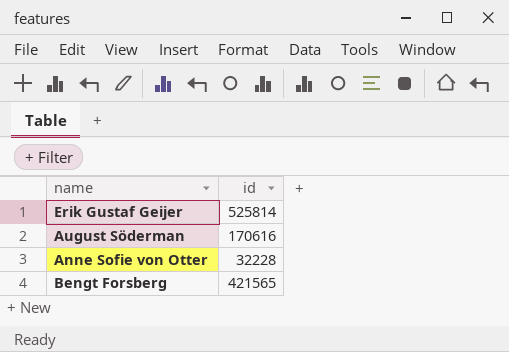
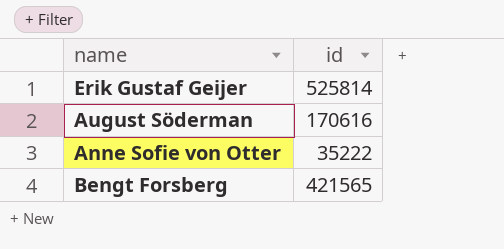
Anne Sofie von Otter | id: 32228 -> 35222

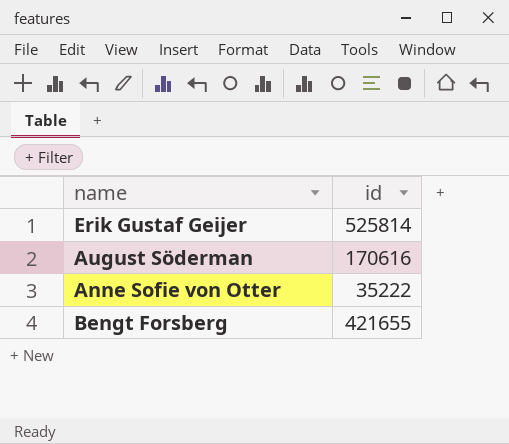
Bengt Forsberg | id: 421565 -> 421655

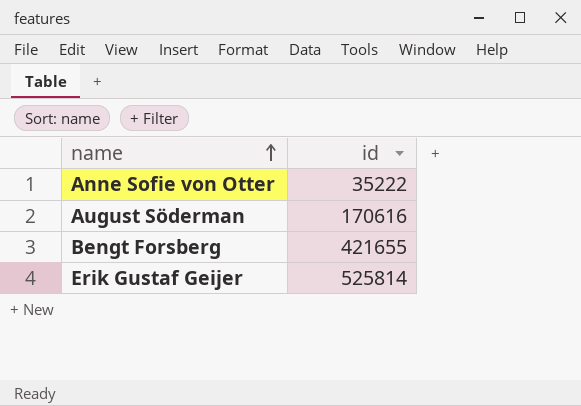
row order: none -> name ascending

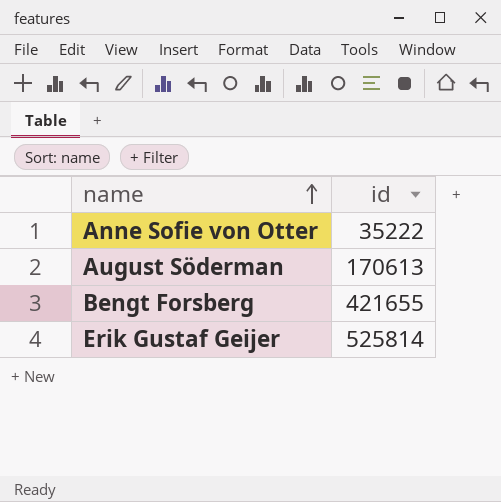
August Söderman | id: 170616 -> 170613

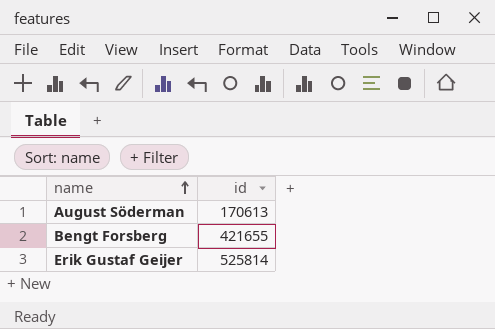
row Anne Sofie von Otter: 35222 -> none

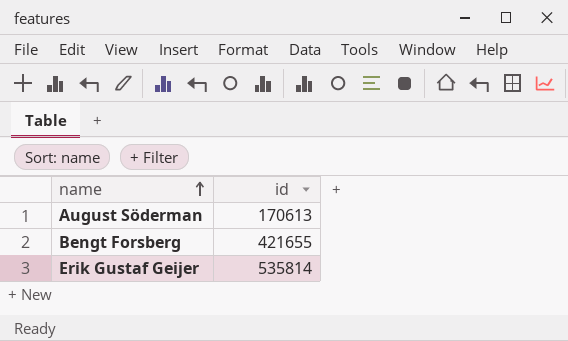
Erik Gustaf Geijer | id: 525814 -> 535814

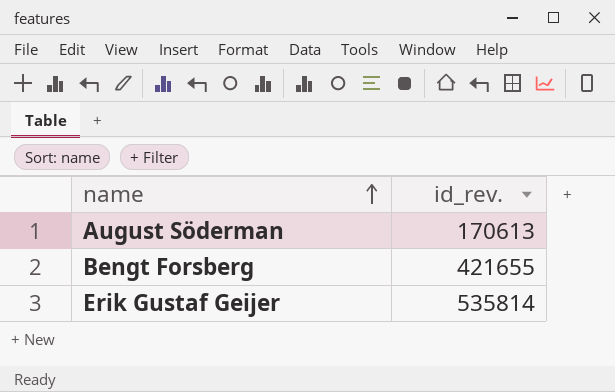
column name: id -> id_rev.

